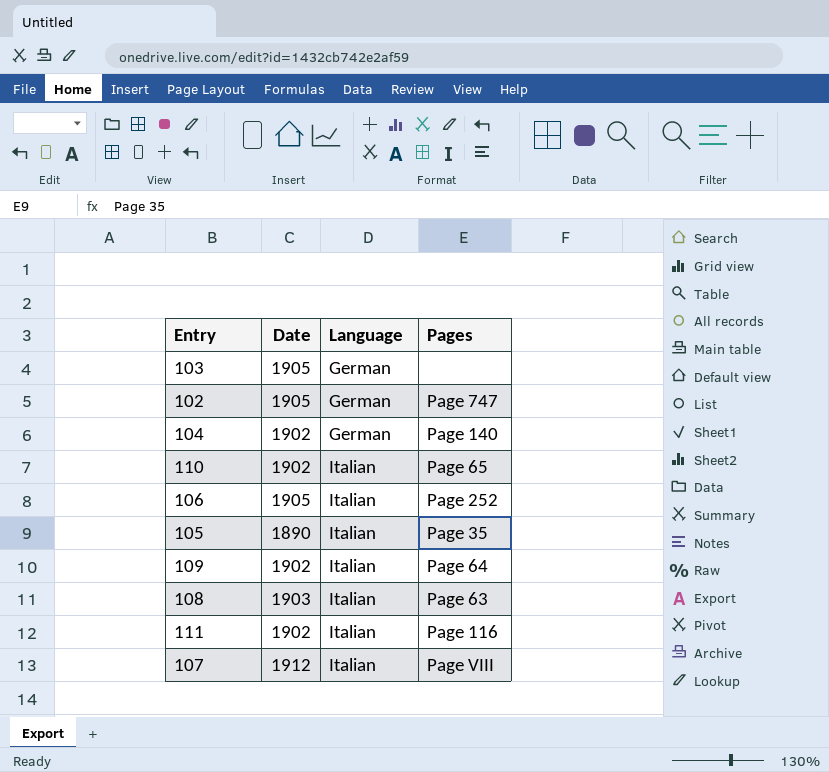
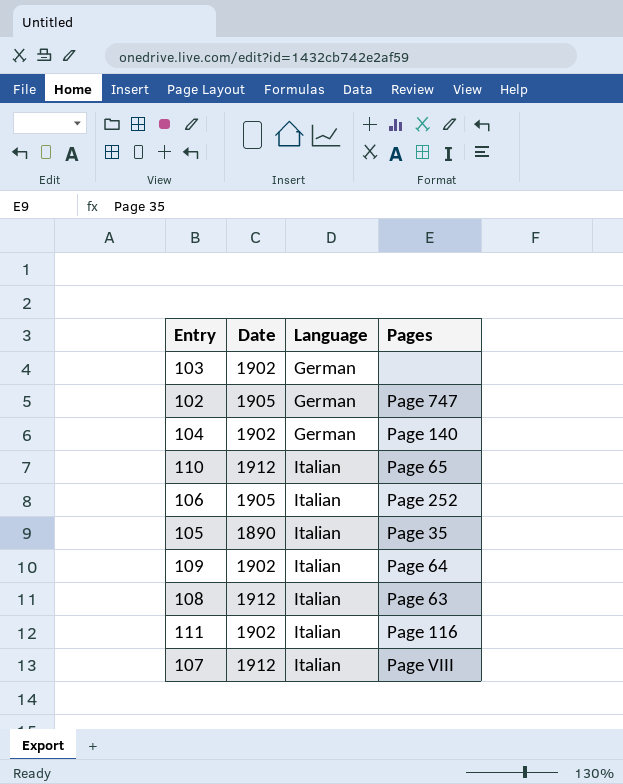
103 | Date: 1905 -> 1902
110 | Date: 1902 -> 1912
108 | Date: 1903 -> 1912

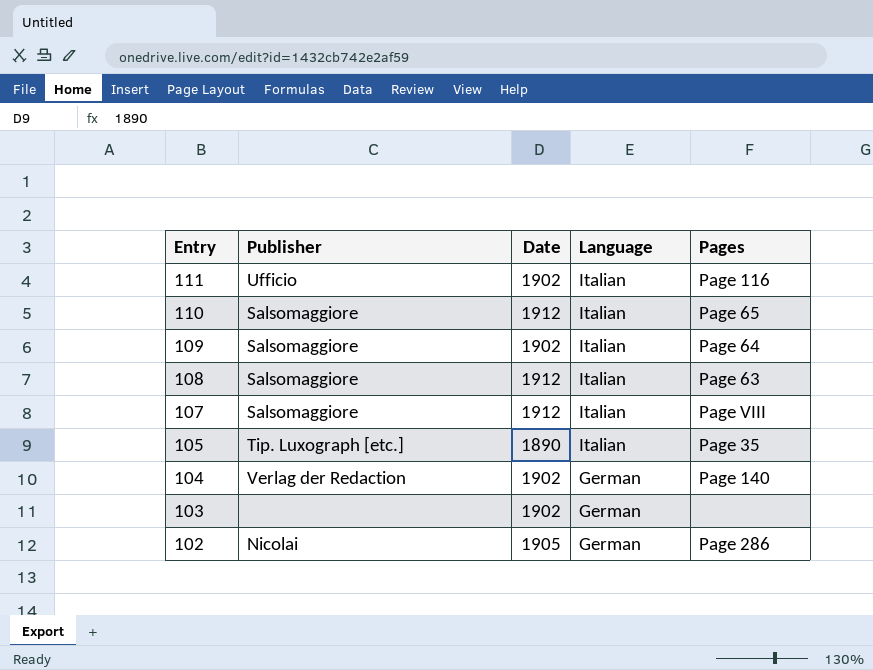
row order: Language ascending -> Entry descending
column Publisher | position: none -> 2
row 106: 1905 | Italian | Page 252 -> none
102 | Pages: Page 747 -> Page 286

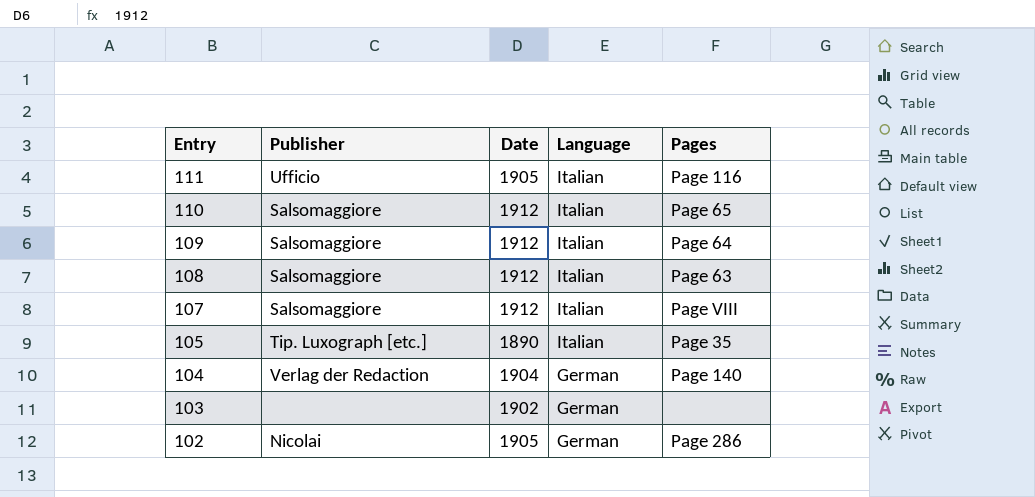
111 | Date: 1902 -> 1905
109 | Date: 1902 -> 1912
104 | Date: 1902 -> 1904

